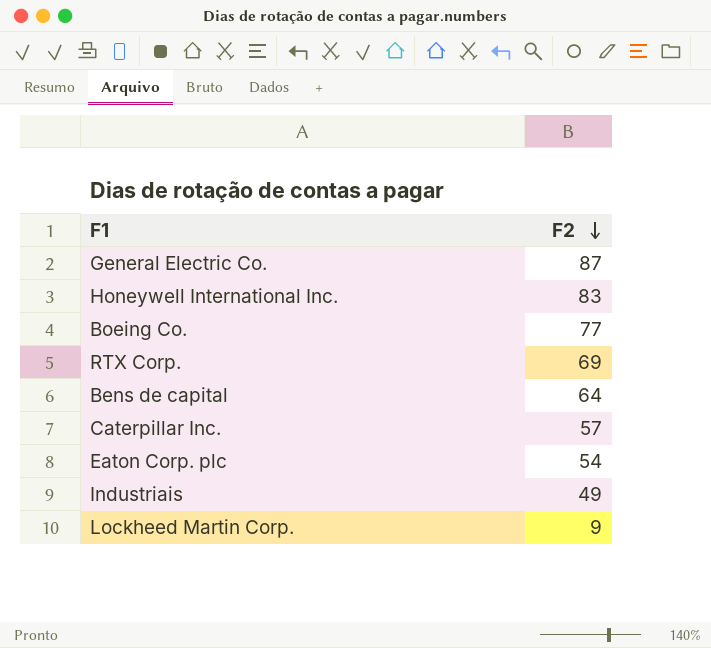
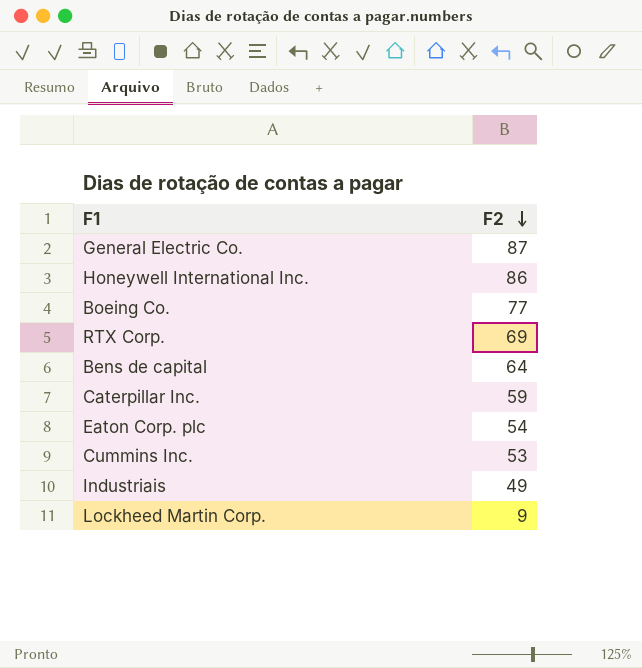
Honeywell International Inc. | F2: 83 -> 86
Caterpillar Inc. | F2: 57 -> 59
row Cummins Inc.: none -> 53

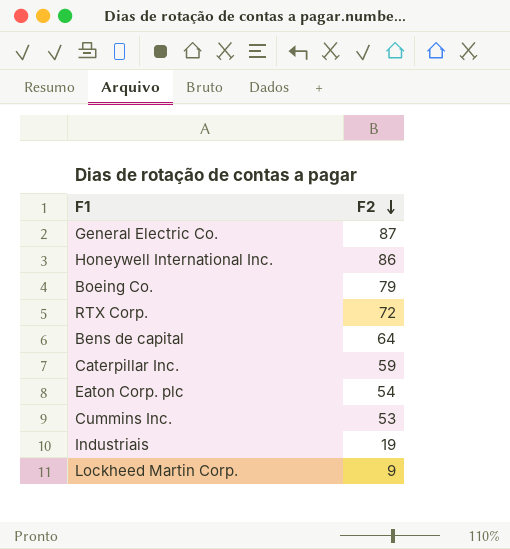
Boeing Co. | F2: 77 -> 79
RTX Corp. | F2: 69 -> 72
Industriais | F2: 49 -> 19

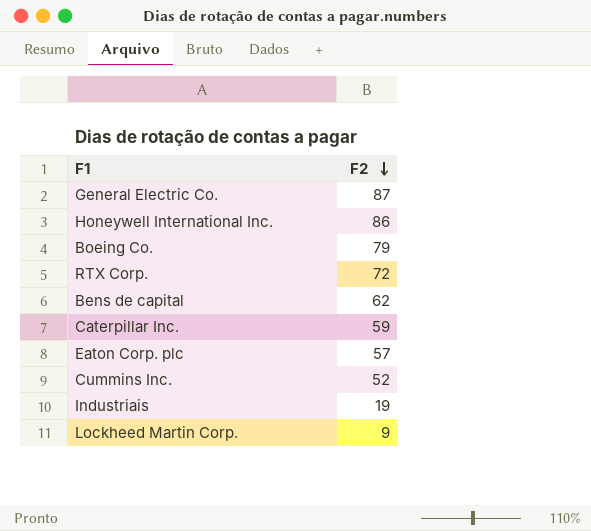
Bens de capital | F2: 64 -> 62
Eaton Corp. plc | F2: 54 -> 57
Cummins Inc. | F2: 53 -> 52

